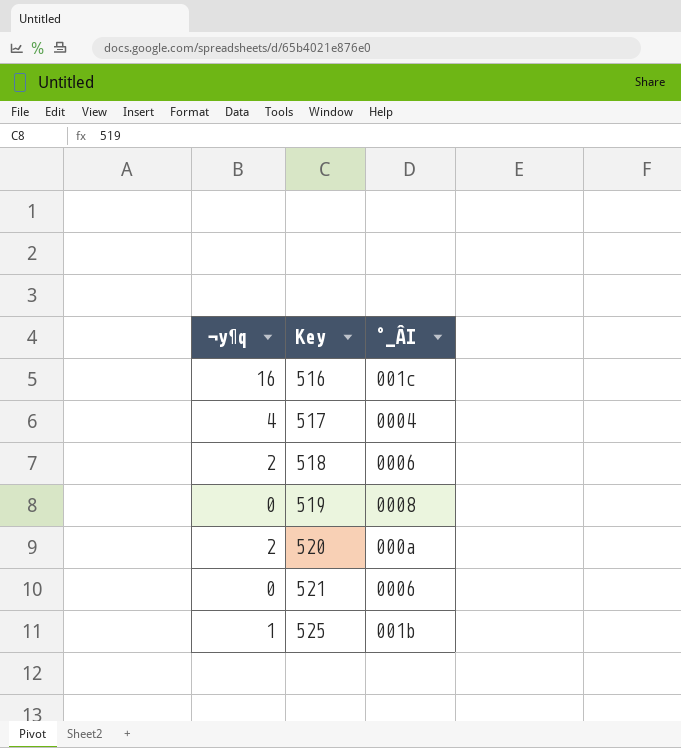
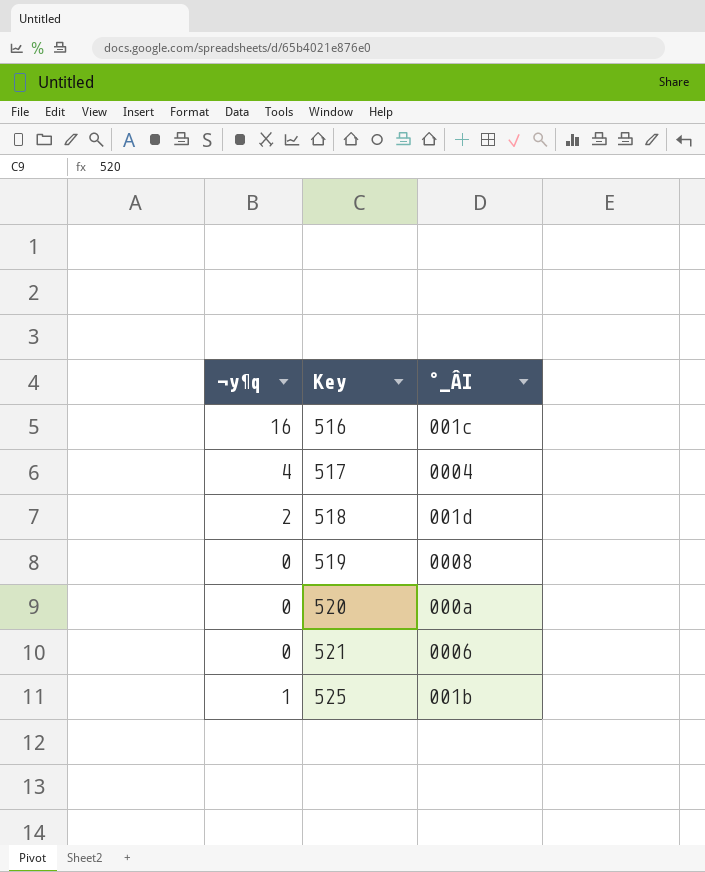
518 | °_ÂI: 0006 -> 001d
520 | ¬y¶q: 2 -> 0

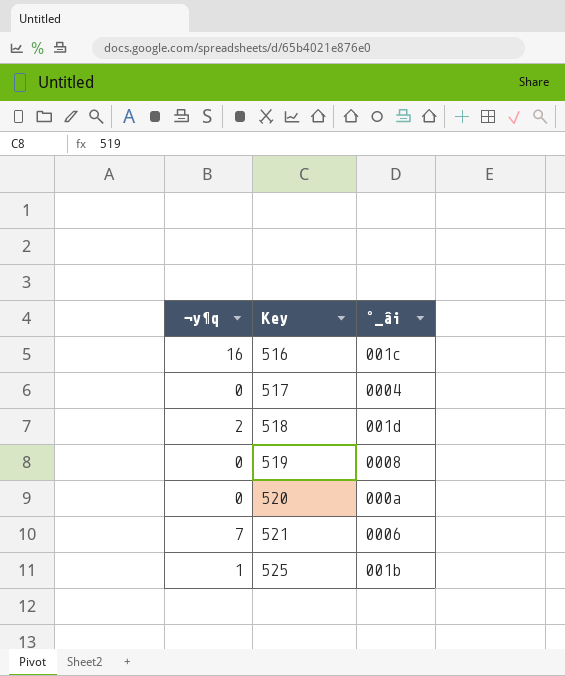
column name: °_ÂI -> °_âi
517 | ¬y¶q: 4 -> 0
521 | ¬y¶q: 0 -> 7

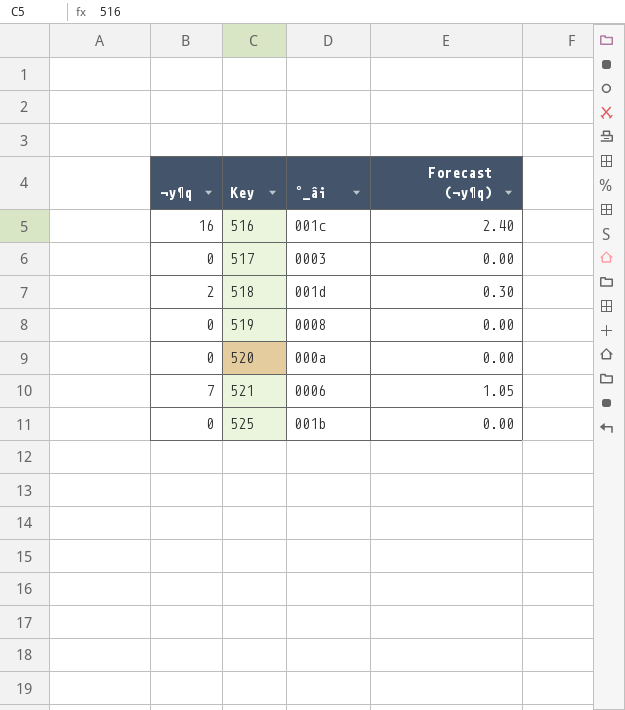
column Forecast (¬y¶q) | formula: none -> [¬y¶q] * 0.15
517 | °_âi: 0004 -> 0003
525 | ¬y¶q: 1 -> 0

